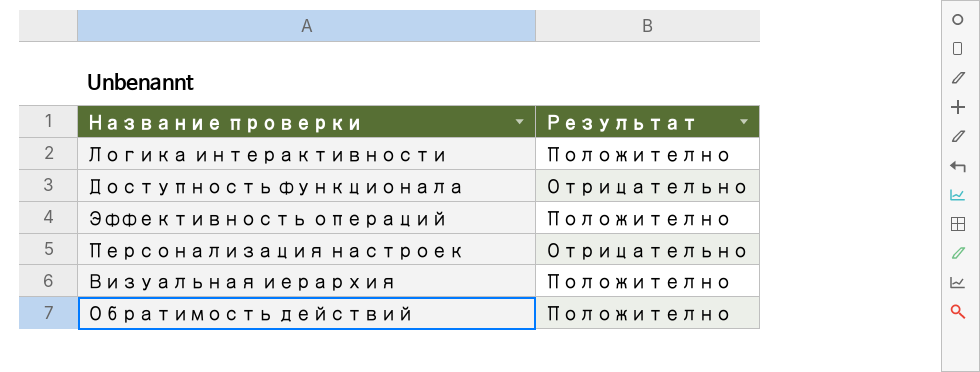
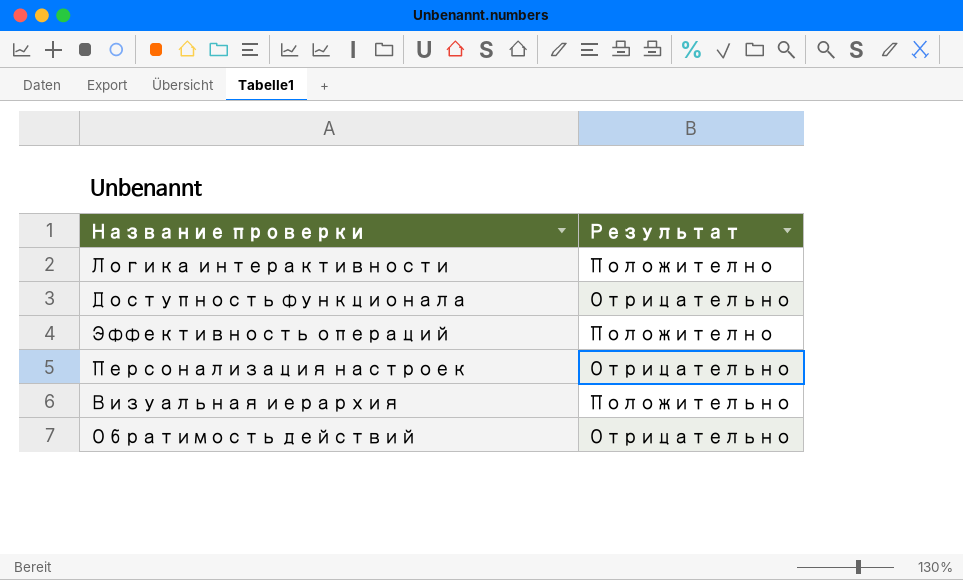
Визуальная иерархия | Результат: Положително -> Положительно
Обратимость действий | Результат: Положително -> Отрицательно

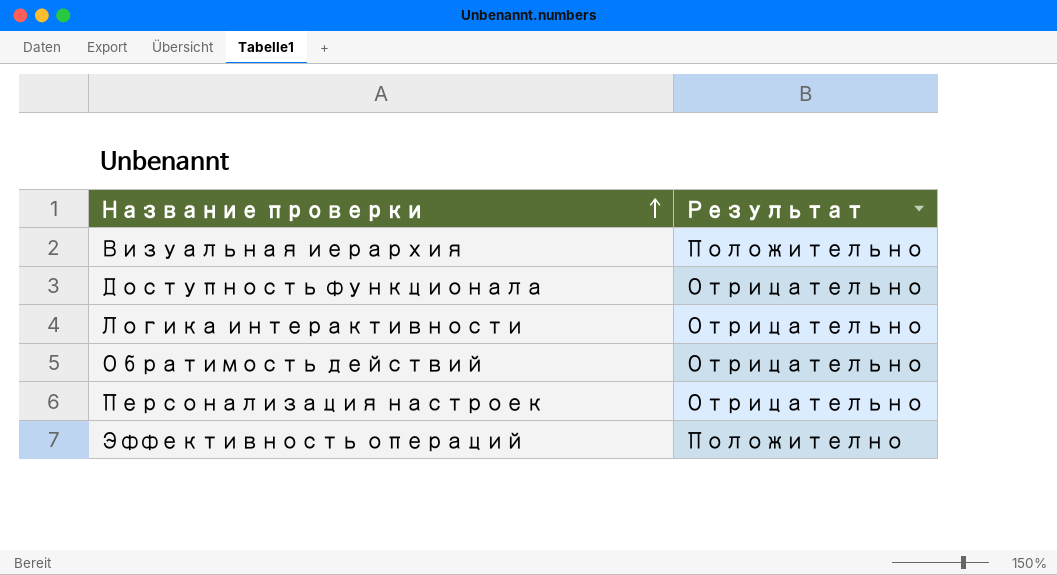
row order: none -> Название проверки ascending
Логика интерактивности | Результат: Положително -> Отрицательно

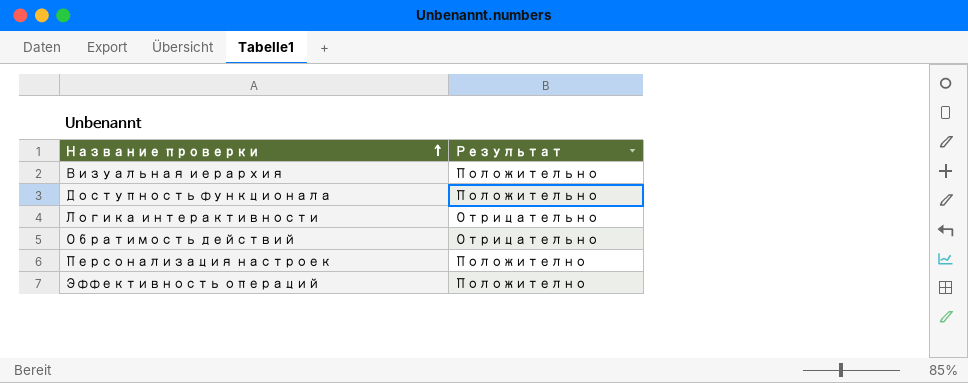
Доступность функционала | Результат: Отрицательно -> Положительно
Персонализация настроек | Результат: Отрицательно -> Положително

